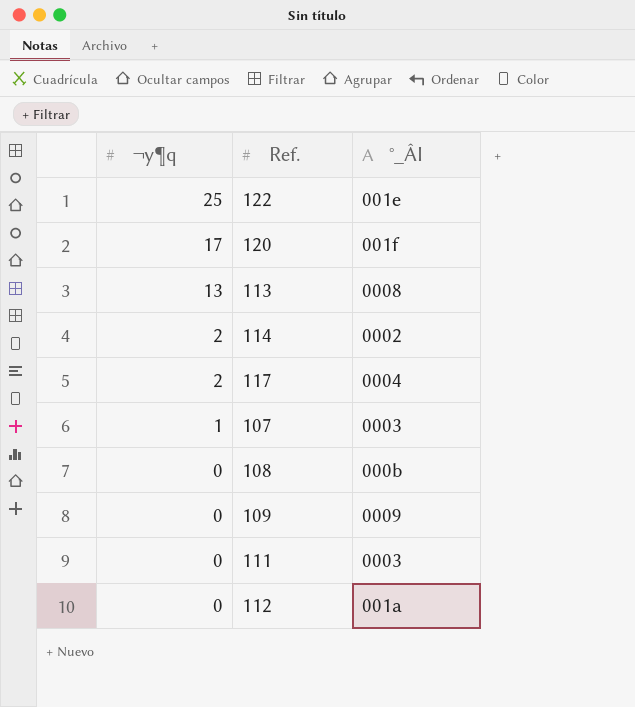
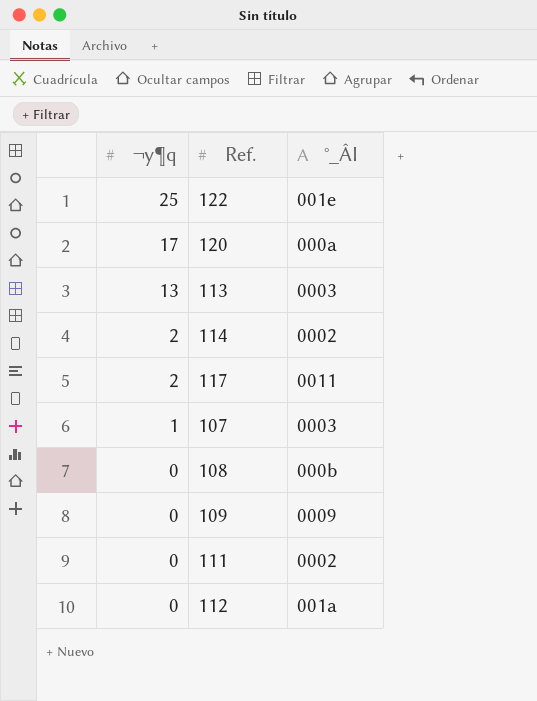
120 | °_ÂI: 001f -> 000a
113 | °_ÂI: 0008 -> 0003
117 | °_ÂI: 0004 -> 0011
111 | °_ÂI: 0003 -> 0002

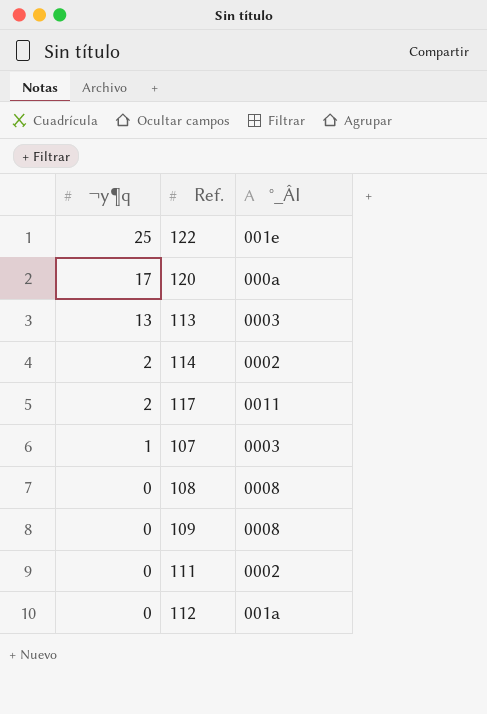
108 | °_ÂI: 000b -> 0008
109 | °_ÂI: 0009 -> 0008

